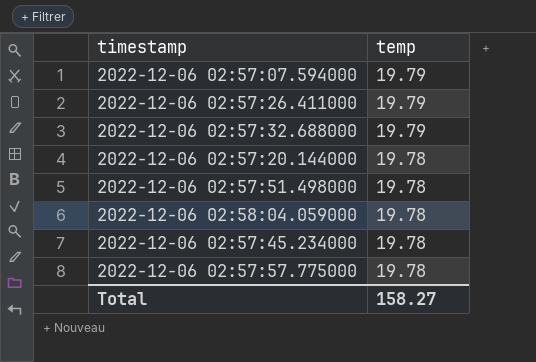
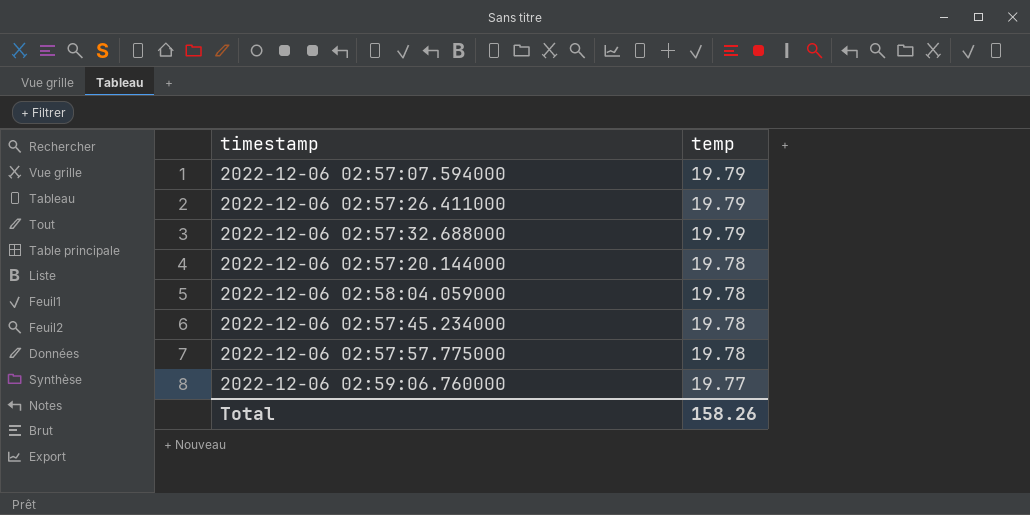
row 2022-12-06 02:57:51.498000: 19.78 -> none
row 2022-12-06 02:59:06.760000: none -> 19.77
Total | temp: 158.27 -> 158.26

